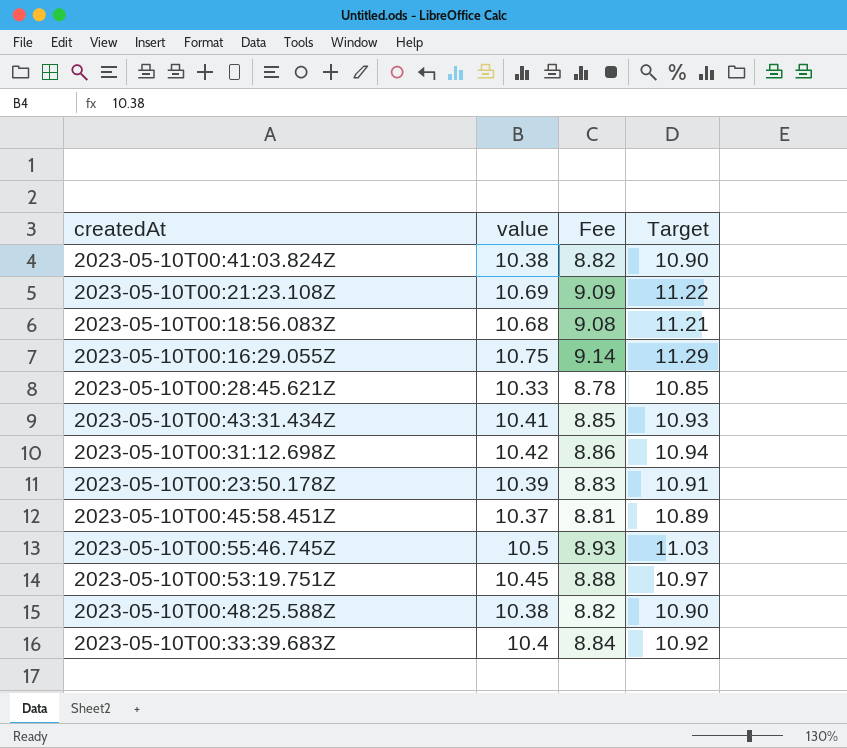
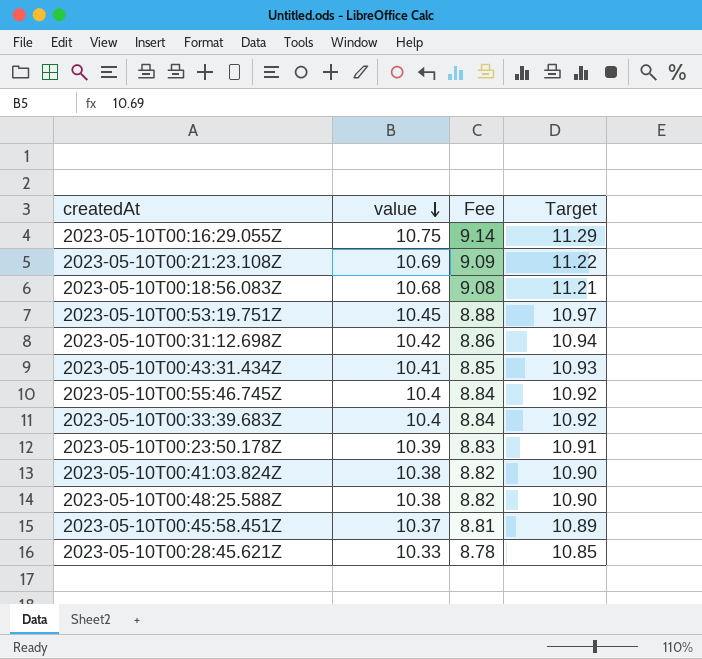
row order: none -> value descending
2023-05-10T00:55:46.745Z | value: 10.5 -> 10.4
2023-05-10T00:55:46.745Z | Fee: 8.93 -> 8.84
2023-05-10T00:55:46.745Z | Target: 11.03 -> 10.92

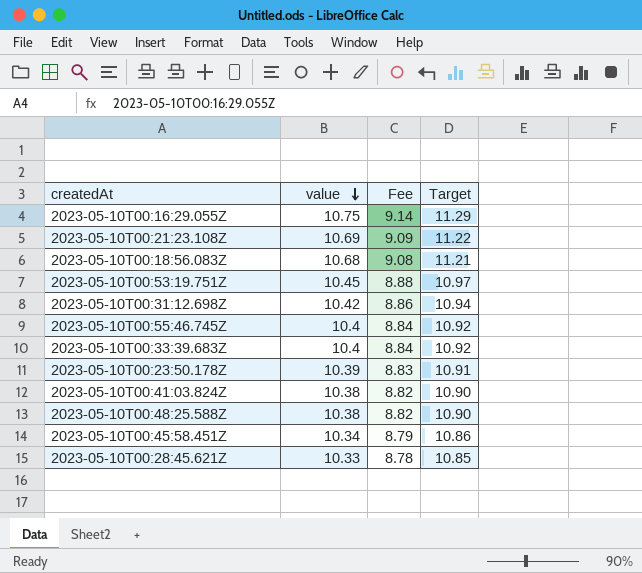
row 2023-05-10T00:43:31.434Z: 10.41 | 8.85 | 10.93 -> none
2023-05-10T00:45:58.451Z | value: 10.37 -> 10.34
2023-05-10T00:45:58.451Z | Fee: 8.81 -> 8.79
2023-05-10T00:45:58.451Z | Target: 10.89 -> 10.86

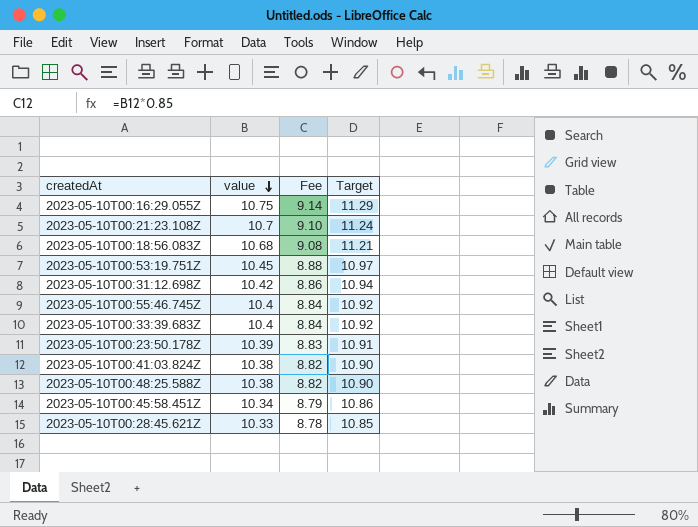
2023-05-10T00:21:23.108Z | value: 10.69 -> 10.7
2023-05-10T00:21:23.108Z | Fee: 9.09 -> 9.10
2023-05-10T00:21:23.108Z | Target: 11.22 -> 11.24

